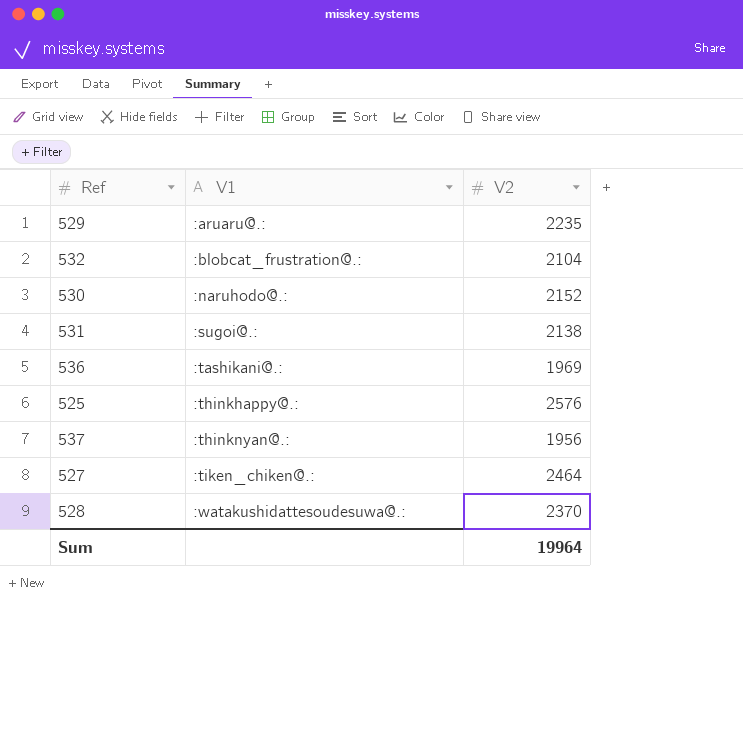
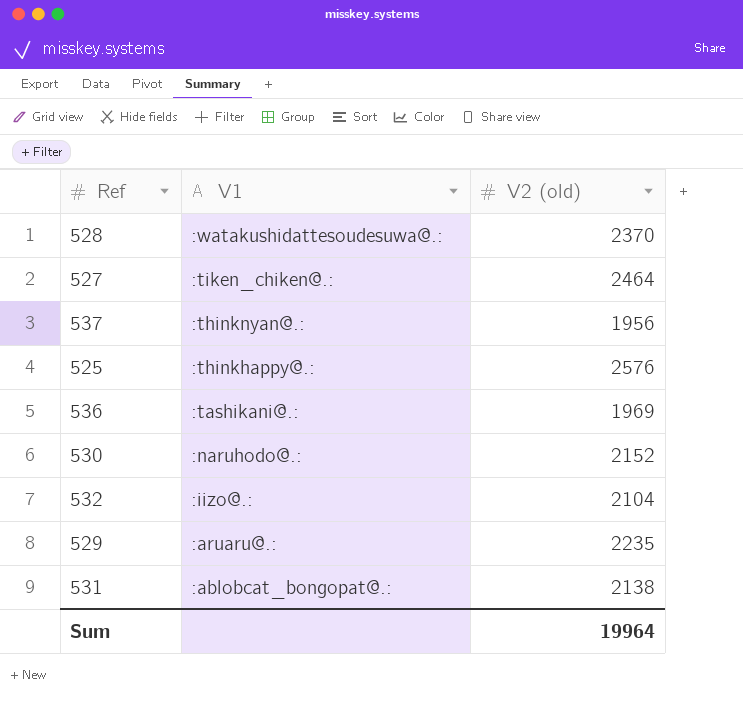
row order: V1 ascending -> V1 descending
column name: V2 -> V2 (old)
532 | V1: :blobcat_frustration@.: -> :iizo@.:
531 | V1: :sugoi@.: -> :ablobcat_bongopat@.:

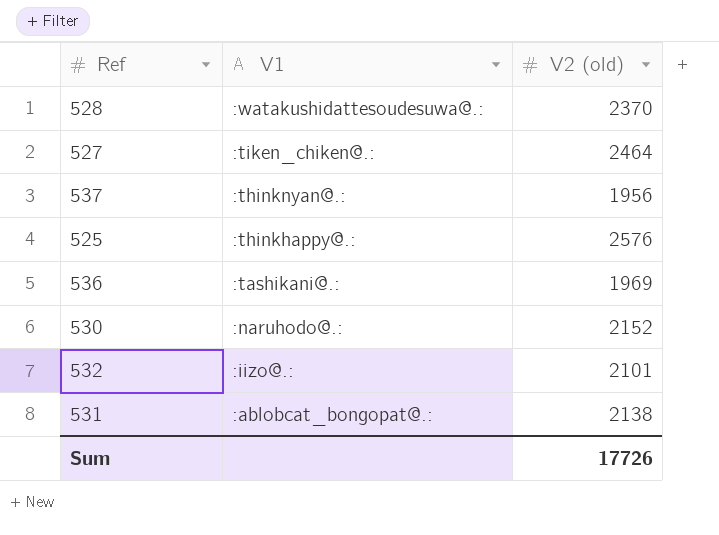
row 529: :aruaru@.: | 2235 -> none
532 | V2 (old): 2104 -> 2101
Sum | V2 (old): 19964 -> 17726

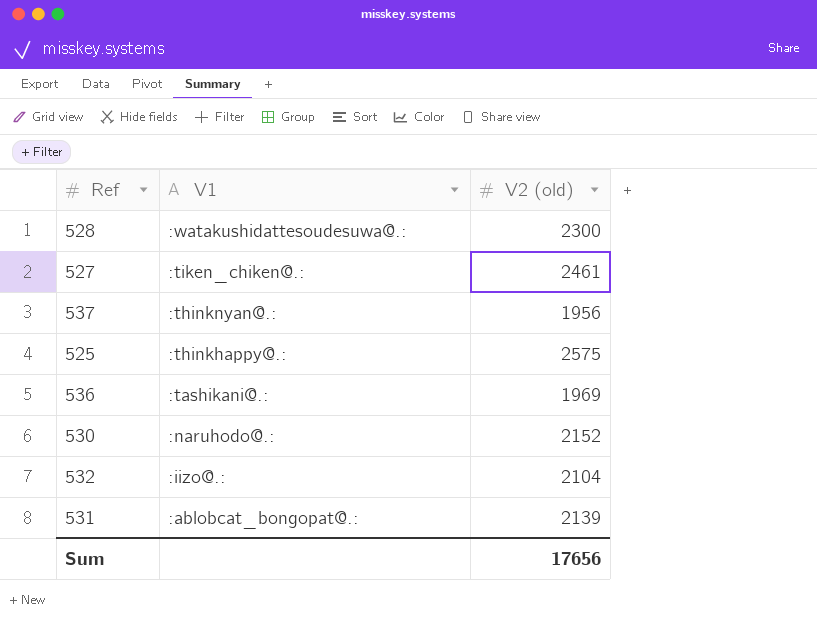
528 | V2 (old): 2370 -> 2300
527 | V2 (old): 2464 -> 2461
525 | V2 (old): 2576 -> 2575
532 | V2 (old): 2101 -> 2104
531 | V2 (old): 2138 -> 2139
Sum | V2 (old): 17726 -> 17656

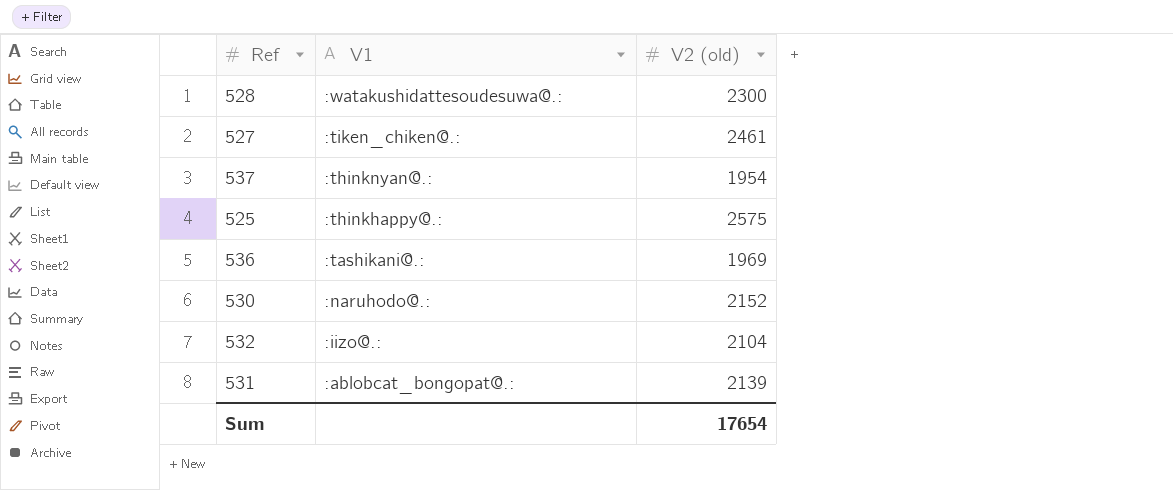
537 | V2 (old): 1956 -> 1954
Sum | V2 (old): 17656 -> 17654

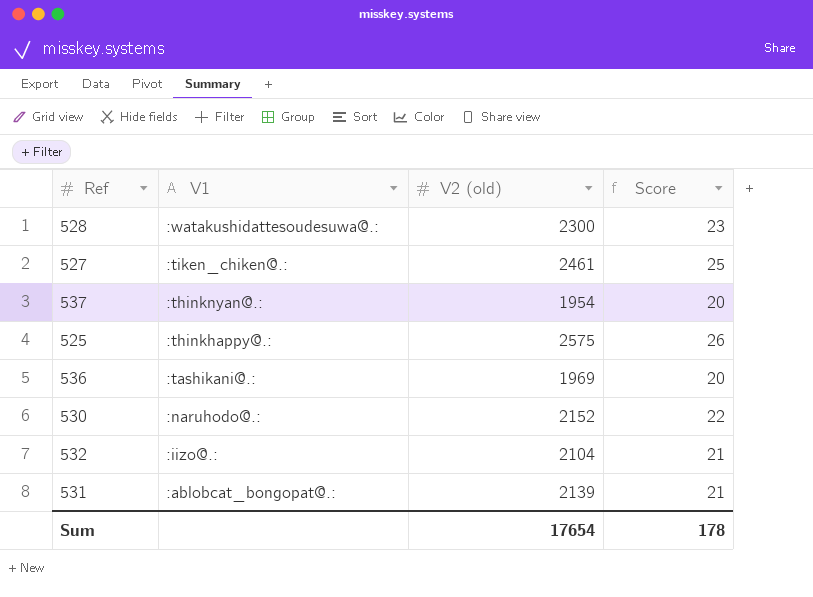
column Score | formula: none -> [V2 (old)] * 0.01

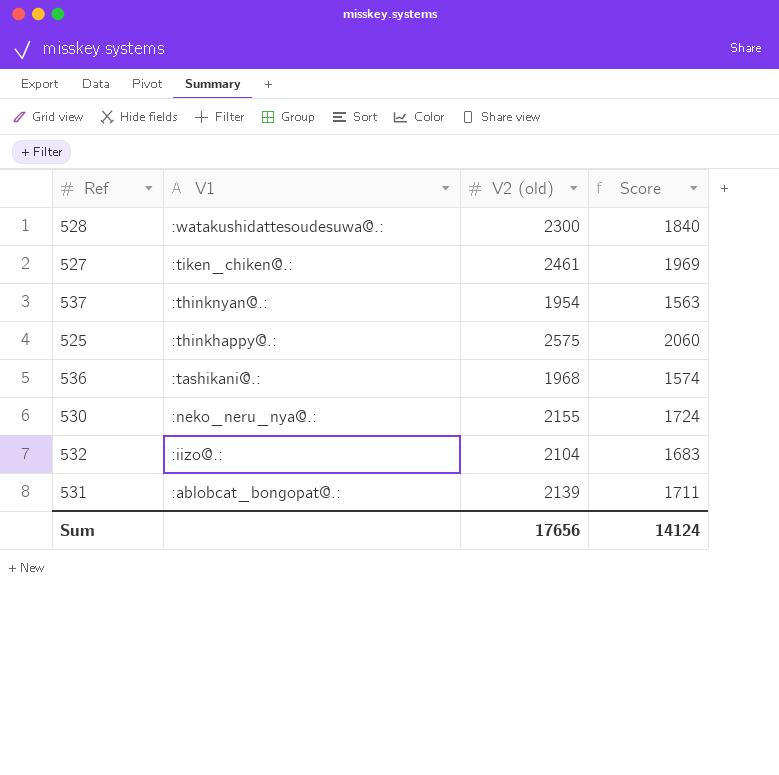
column Score | formula: [V2 (old)] * 0.01 -> [V2 (old)] * 0.8
536 | V2 (old): 1969 -> 1968
530 | V1: :naruhodo@.: -> :neko_neru_nya@.:
530 | V2 (old): 2152 -> 2155
Sum | V2 (old): 17654 -> 17656
Sum | Score: 178 -> 14124

